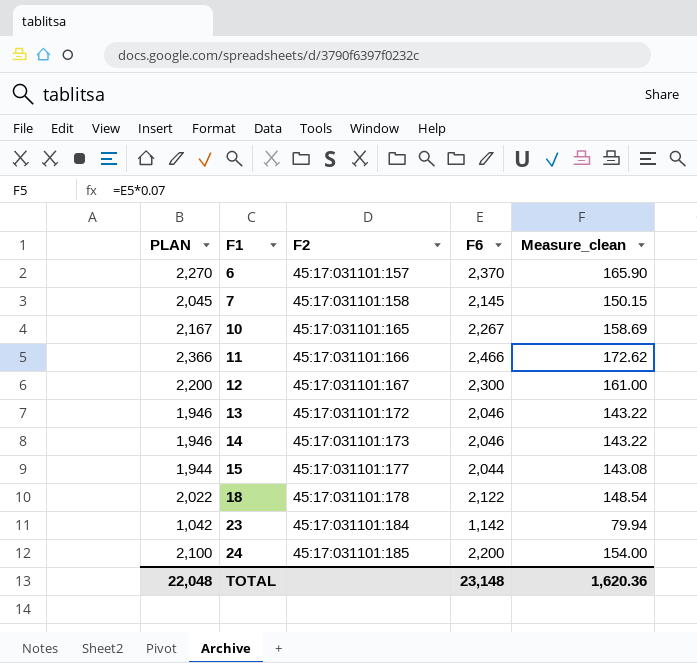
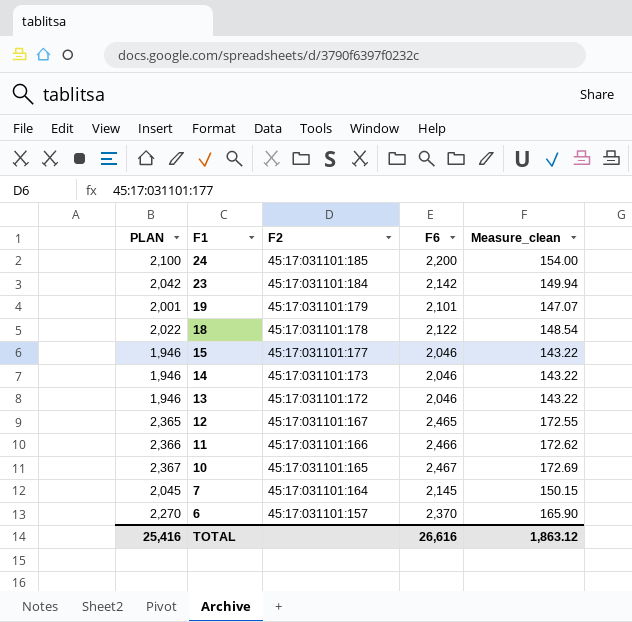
row order: F1 ascending -> F1 descending
23 | PLAN: 1,042 -> 2,042
23 | F6: 1,142 -> 2,142
23 | Measure_clean: 79.94 -> 149.94
row 19: none -> 2,001 | 45:17:031101:179 | 2,101 | 147.07
15 | PLAN: 1,944 -> 1,946
15 | F6: 2,044 -> 2,046
15 | Measure_clean: 143.08 -> 143.22
12 | PLAN: 2,200 -> 2,365
12 | F6: 2,300 -> 2,465
12 | Measure_clean: 161.00 -> 172.55
10 | PLAN: 2,167 -> 2,367
10 | F6: 2,267 -> 2,467
10 | Measure_clean: 158.69 -> 172.69
7 | F2: 45:17:031101:158 -> 45:17:031101:164
TOTAL | PLAN: 22,048 -> 25,416
TOTAL | F6: 23,148 -> 26,616
TOTAL | Measure_clean: 1,620.36 -> 1,863.12

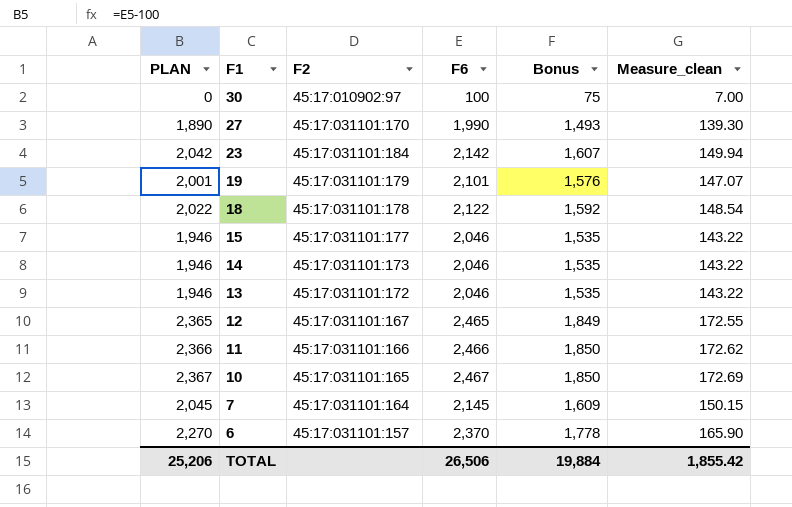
column Bonus | formula: none -> [F6] * 0.75
row 24: 2,100 | 45:17:031101:185 | 2,200 | 154.00 -> none
row 30: none -> 0 | 45:17:010902:97 | 100 | 75 | 7.00
row 27: none -> 1,890 | 45:17:031101:170 | 1,990 | 1,493 | 139.30
TOTAL | PLAN: 25,416 -> 25,206
TOTAL | F6: 26,616 -> 26,506
TOTAL | Measure_clean: 1,863.12 -> 1,855.42

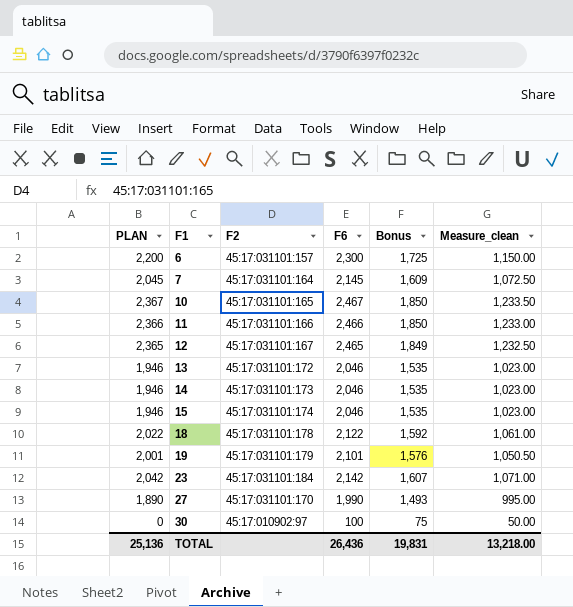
row order: F1 descending -> F1 ascending
column Measure_clean | formula: [F6] * 0.07 -> [F6] * 0.5
6 | PLAN: 2,270 -> 2,200
6 | F6: 2,370 -> 2,300
6 | Bonus: 1,778 -> 1,725
15 | F2: 45:17:031101:177 -> 45:17:031101:174
TOTAL | PLAN: 25,206 -> 25,136
TOTAL | F6: 26,506 -> 26,436
TOTAL | Bonus: 19,884 -> 19,831
TOTAL | Measure_clean: 1,855.42 -> 13,218.00

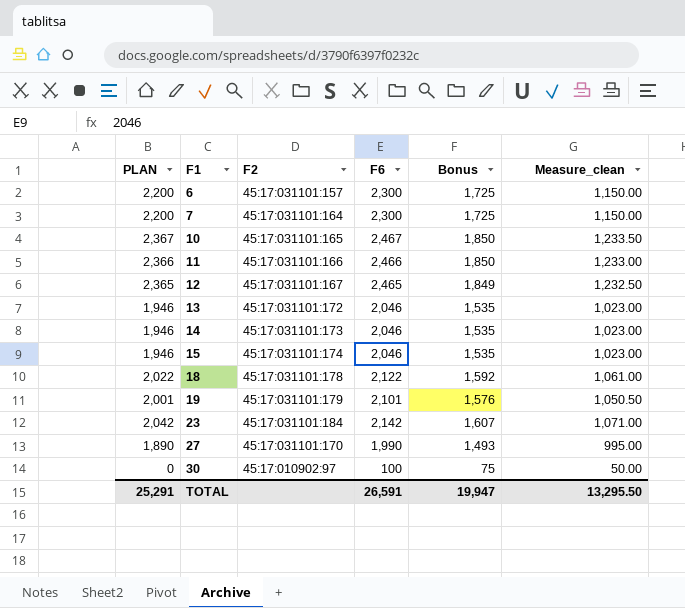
7 | PLAN: 2,045 -> 2,200
7 | F6: 2,145 -> 2,300
7 | Bonus: 1,609 -> 1,725
7 | Measure_clean: 1,072.50 -> 1,150.00
TOTAL | PLAN: 25,136 -> 25,291
TOTAL | F6: 26,436 -> 26,591
TOTAL | Bonus: 19,831 -> 19,947
TOTAL | Measure_clean: 13,218.00 -> 13,295.50

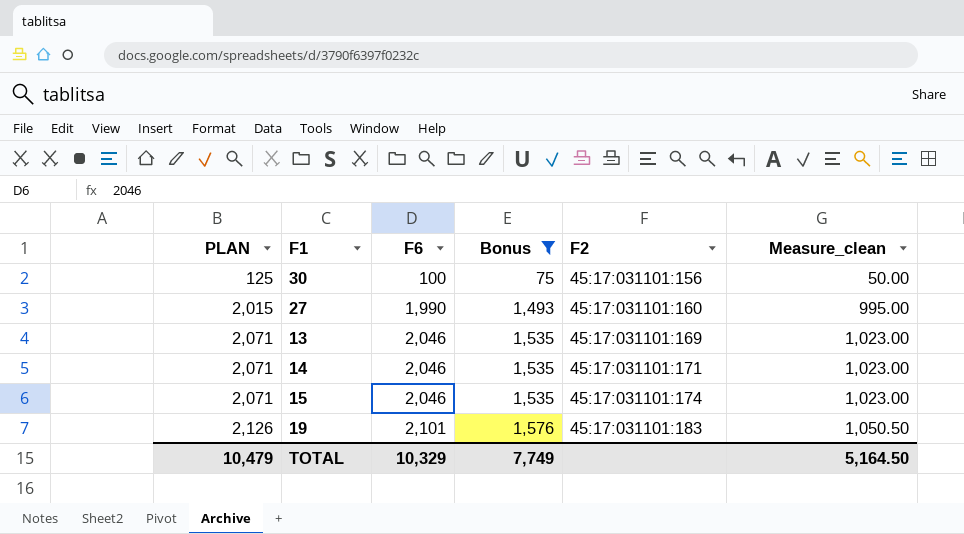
filter: none -> Bonus <= 1,576
row order: F1 ascending -> PLAN ascending
column PLAN | formula: [F6] - 100 -> [F6] + 25
column F2 | position: 3 -> 5
30 | F2: 45:17:010902:97 -> 45:17:031101:156
27 | F2: 45:17:031101:170 -> 45:17:031101:160
13 | F2: 45:17:031101:172 -> 45:17:031101:169
14 | F2: 45:17:031101:173 -> 45:17:031101:171
19 | F2: 45:17:031101:179 -> 45:17:031101:183
TOTAL | PLAN: 25,291 -> 10,479
TOTAL | F6: 26,591 -> 10,329
TOTAL | Bonus: 19,947 -> 7,749
TOTAL | Measure_clean: 13,295.50 -> 5,164.50

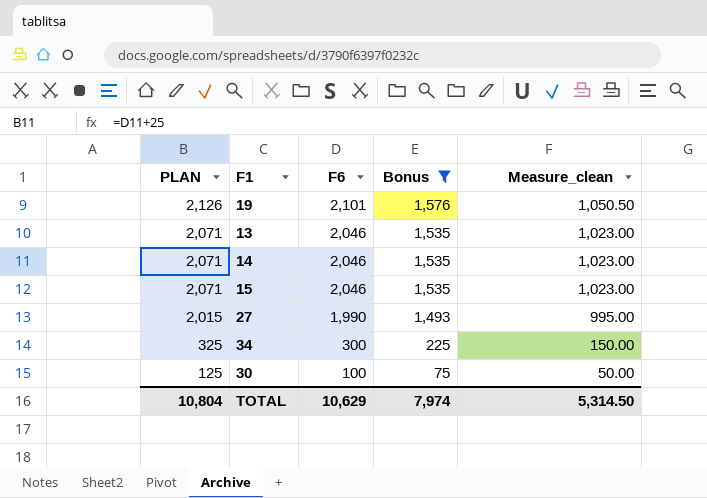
row order: PLAN ascending -> PLAN descending
column F2 | position: 5 -> none
row 34: none -> 325 | 300 | 225 | 150.00
TOTAL | PLAN: 10,479 -> 10,804
TOTAL | F6: 10,329 -> 10,629
TOTAL | Bonus: 7,749 -> 7,974
TOTAL | Measure_clean: 5,164.50 -> 5,314.50

